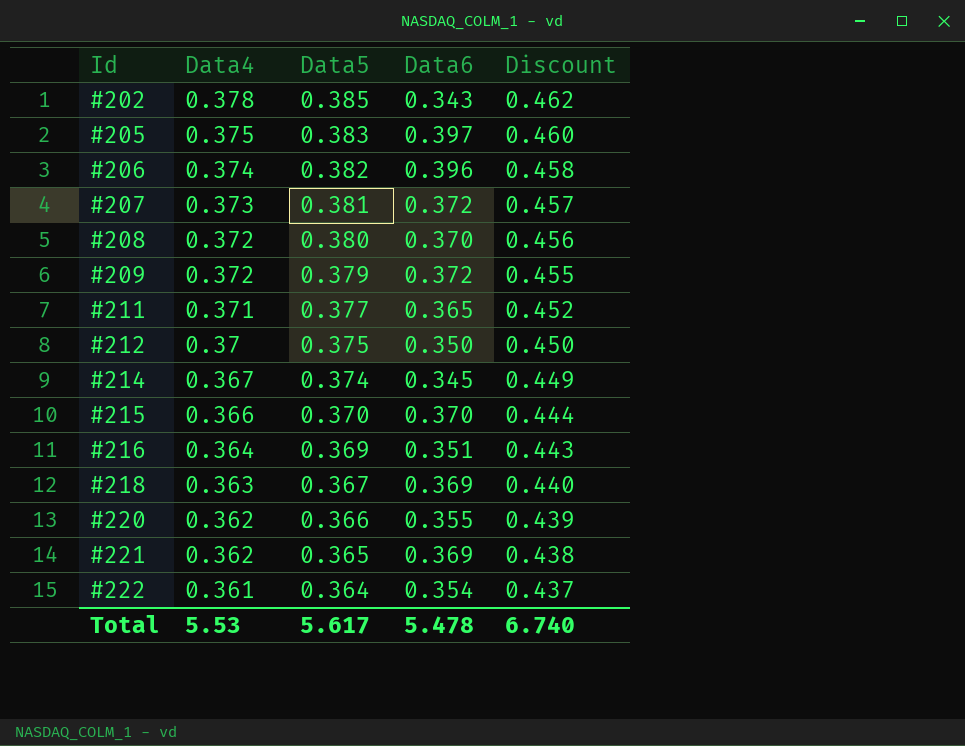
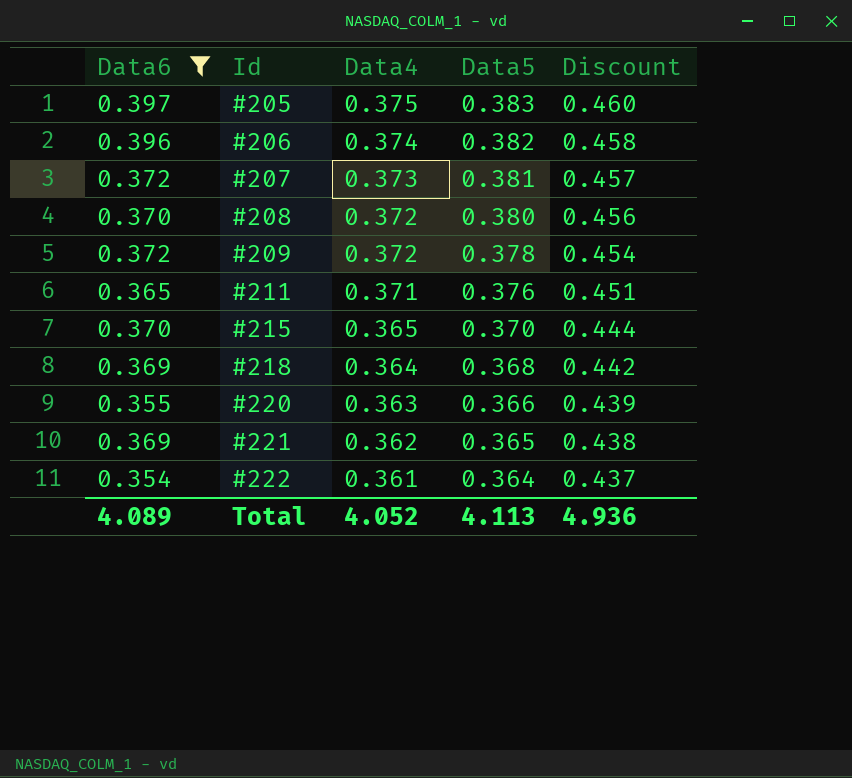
filter: none -> Data6 >= 0.354
column Data6 | position: 4 -> 1
#209 | Data5: 0.379 -> 0.378
#209 | Discount: 0.455 -> 0.454
#211 | Data5: 0.377 -> 0.376
#211 | Discount: 0.452 -> 0.451
#215 | Data4: 0.366 -> 0.365
#218 | Data4: 0.363 -> 0.364
#218 | Data5: 0.367 -> 0.368
#218 | Discount: 0.440 -> 0.442
#220 | Data4: 0.362 -> 0.363
Total | Data6: 5.478 -> 4.089
Total | Data4: 5.53 -> 4.052
Total | Data5: 5.617 -> 4.113
Total | Discount: 6.740 -> 4.936

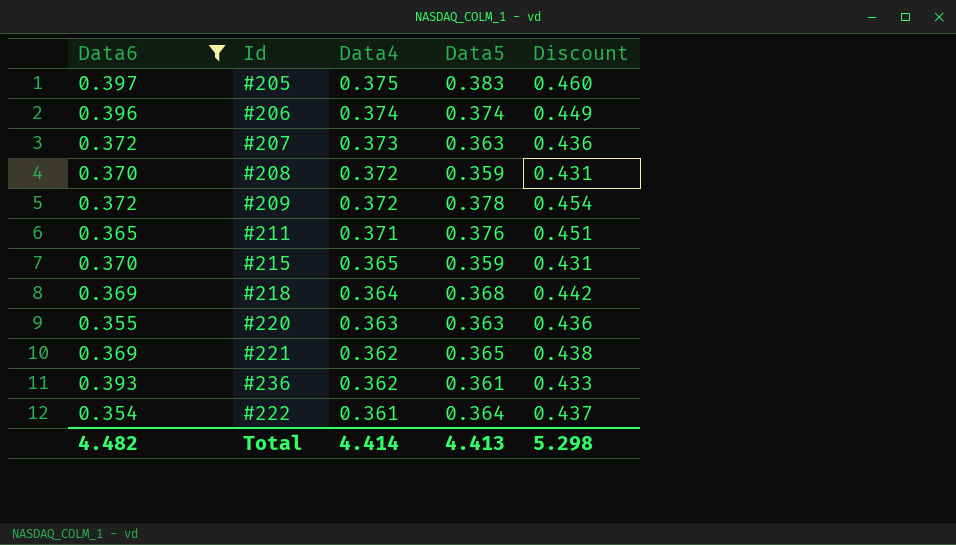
#206 | Data5: 0.382 -> 0.374
#206 | Discount: 0.458 -> 0.449
#207 | Data5: 0.381 -> 0.363
#207 | Discount: 0.457 -> 0.436
#208 | Data5: 0.380 -> 0.359
#208 | Discount: 0.456 -> 0.431
#215 | Data5: 0.370 -> 0.359
#215 | Discount: 0.444 -> 0.431
#220 | Data5: 0.366 -> 0.363
#220 | Discount: 0.439 -> 0.436
row #236: none -> 0.393 | 0.362 | 0.361 | 0.433
Total | Data6: 4.089 -> 4.482
Total | Data4: 4.052 -> 4.414
Total | Data5: 4.113 -> 4.413
Total | Discount: 4.936 -> 5.298

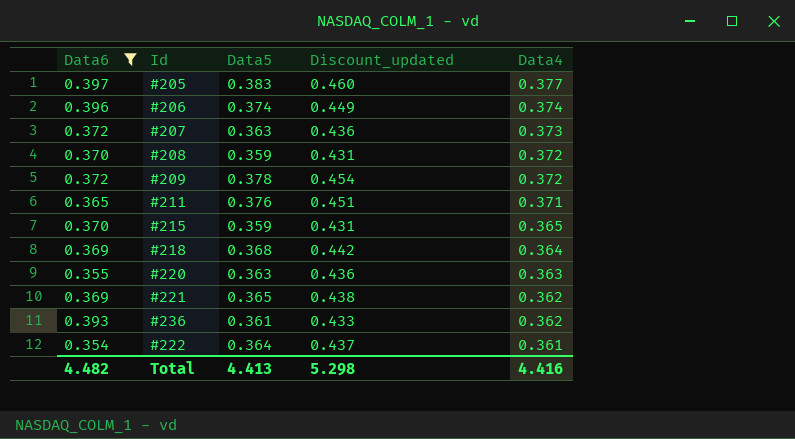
column name: Discount -> Discount_updated
column Data4 | position: 3 -> 5
#205 | Data4: 0.375 -> 0.377
Total | Data4: 4.414 -> 4.416

